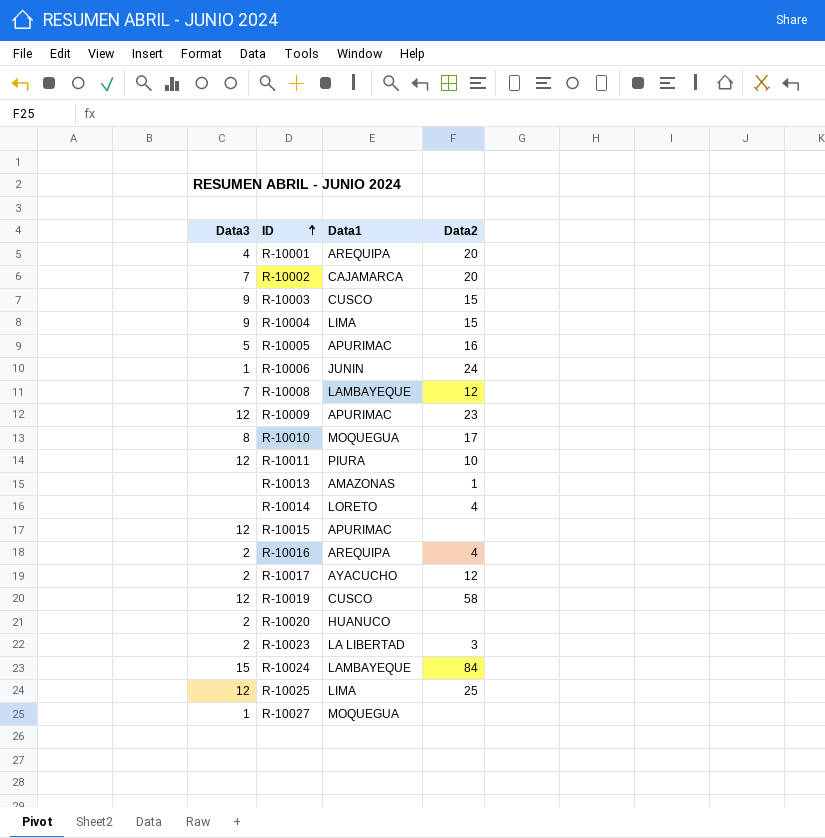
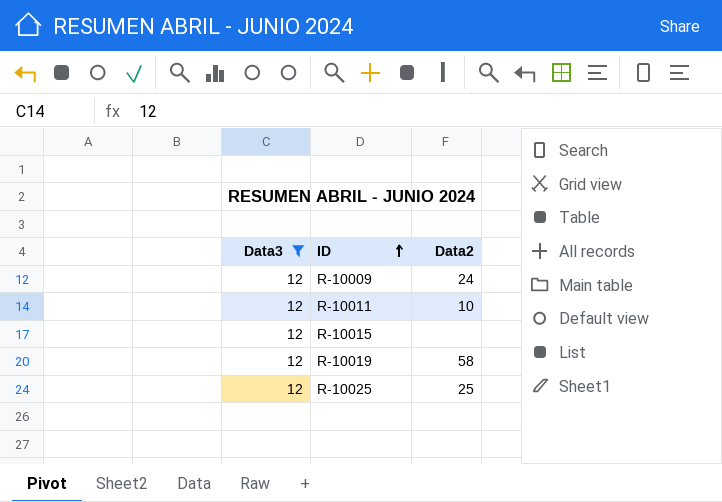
filter: none -> Data3 = 12
column Data1 | position: 3 -> none
R-10009 | Data2: 23 -> 24

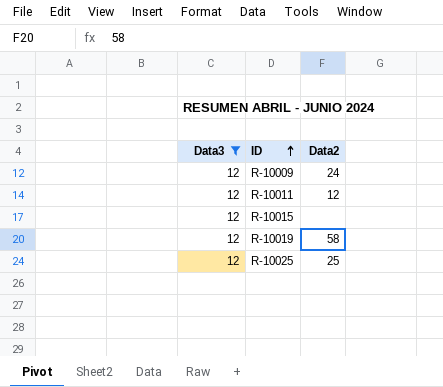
R-10011 | Data2: 10 -> 12

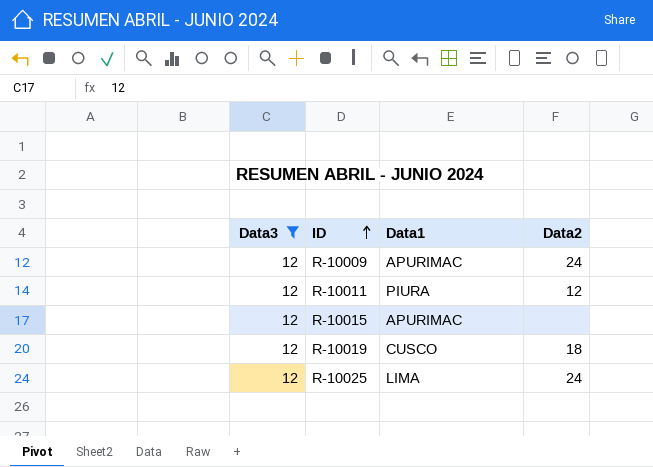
column Data1 | position: none -> 3
R-10019 | Data2: 58 -> 18
R-10025 | Data2: 25 -> 24

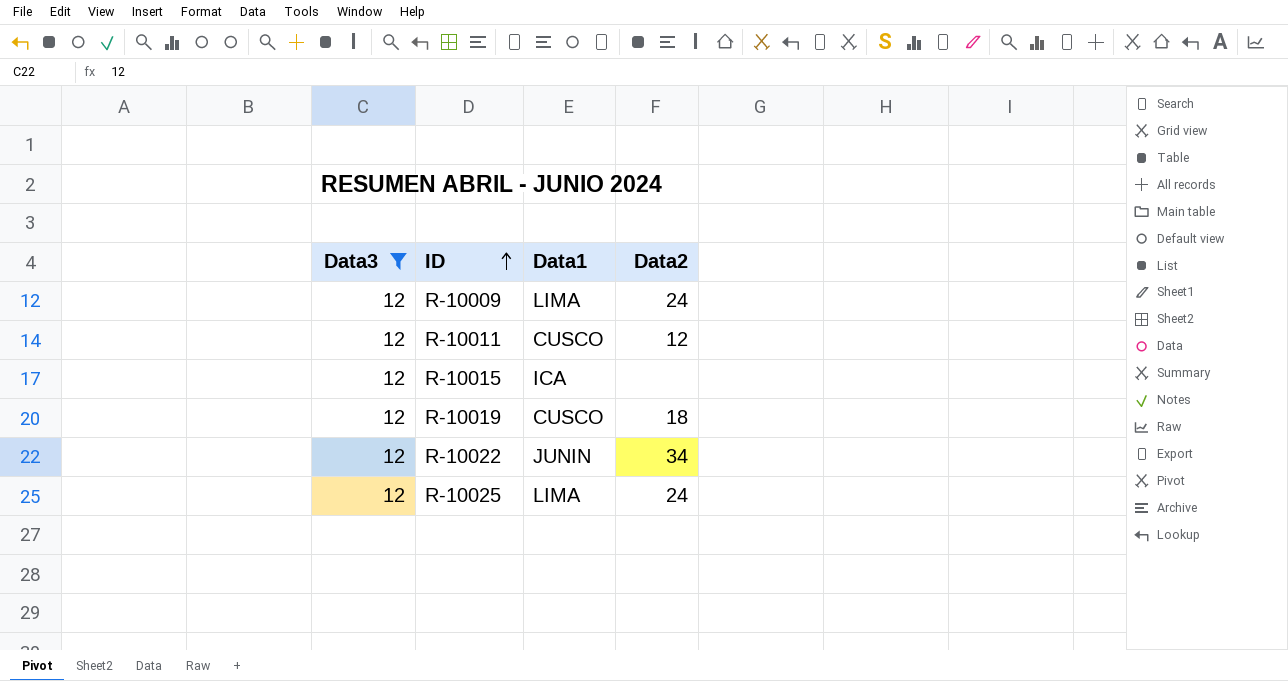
R-10009 | Data1: APURIMAC -> LIMA
R-10011 | Data1: PIURA -> CUSCO
R-10015 | Data1: APURIMAC -> ICA
row R-10022: none -> 12 | JUNIN | 34

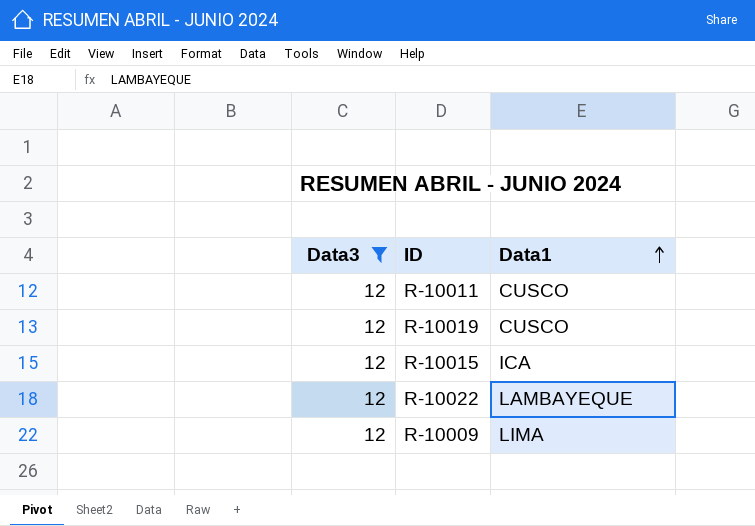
row order: ID ascending -> Data1 ascending
column Data2 | position: 4 -> none
row R-10025: 12 | LIMA | 24 -> none
R-10022 | Data1: JUNIN -> LAMBAYEQUE

